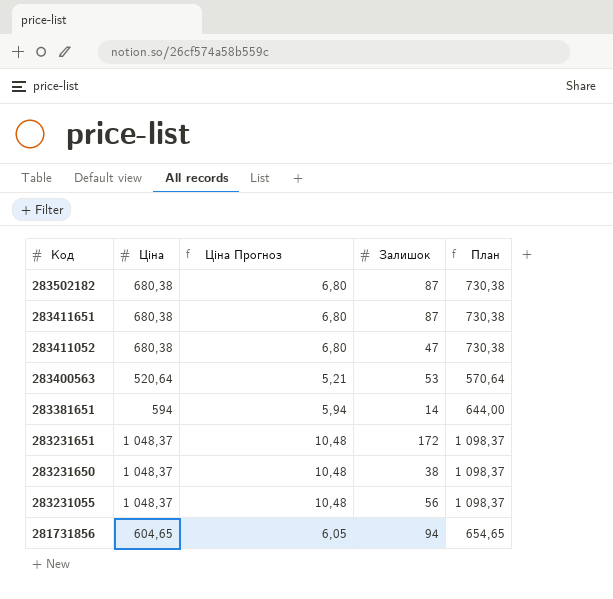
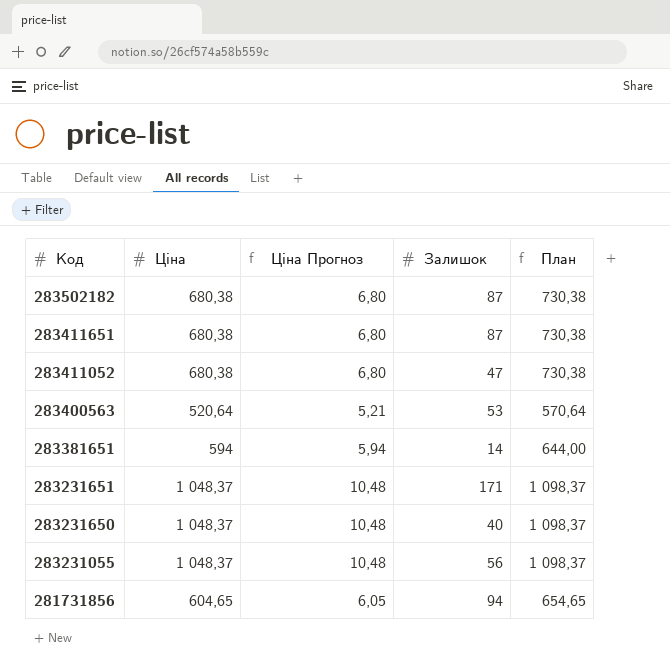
283231651 | Залишок: 172 -> 171
283231650 | Залишок: 38 -> 40

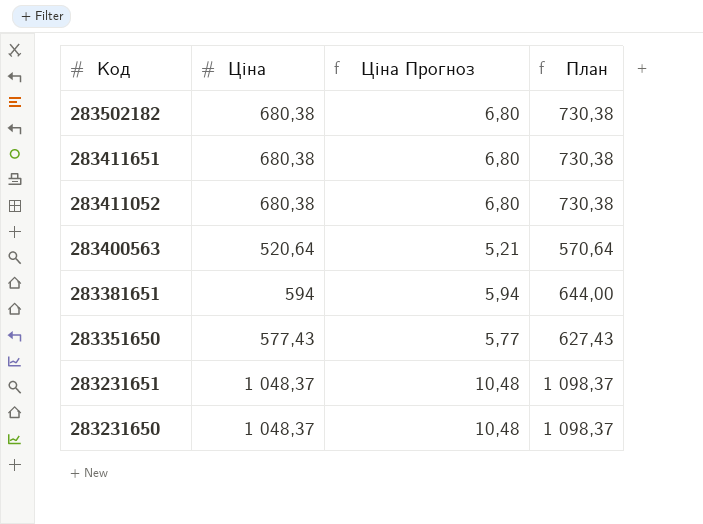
column Залишок | position: 4 -> none
row 283231055: 1 048,37 | 10,48 | 56 | 1 098,37 -> none
row 281731856: 604,65 | 6,05 | 94 | 654,65 -> none
row 283351650: none -> 577,43 | 5,77 | 627,43

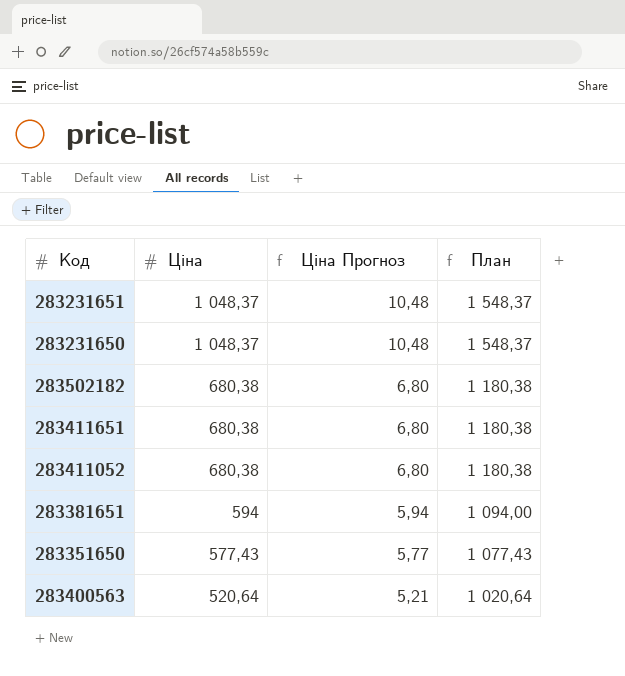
row order: Код descending -> Ціна descending
column План | formula: [Ціна] + 50 -> [Ціна] + 500

